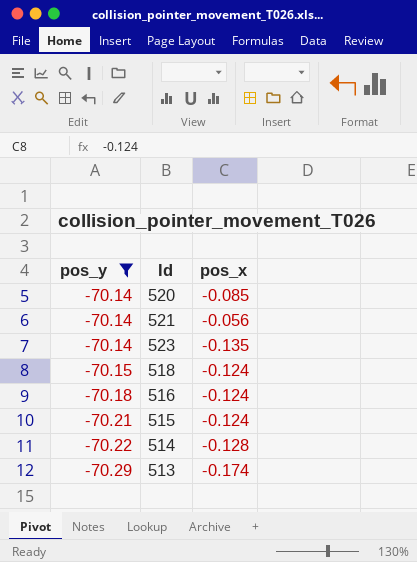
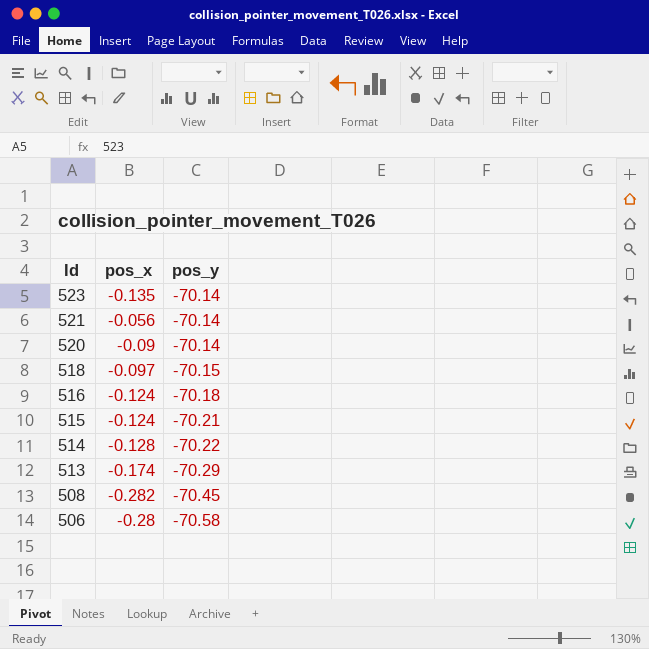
filter: pos_y >= -70.29 -> none
row order: pos_y descending -> Id descending
column pos_y | position: 1 -> 3
520 | pos_x: -0.085 -> -0.09
518 | pos_x: -0.124 -> -0.097

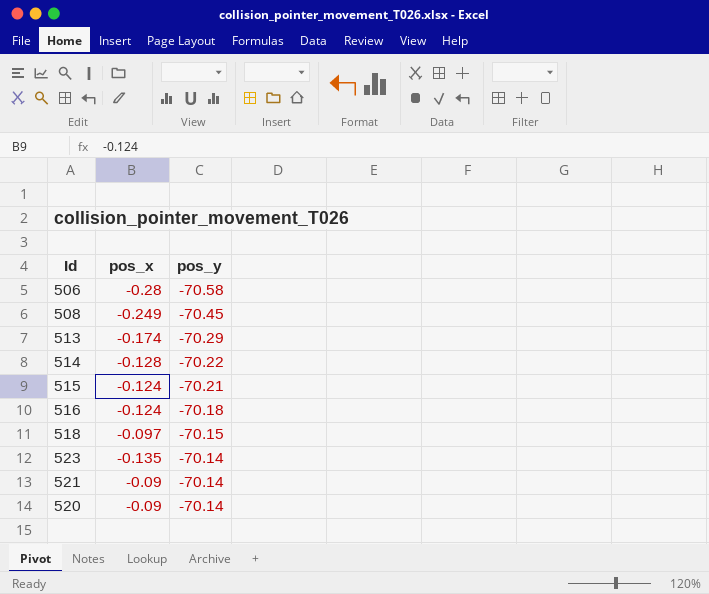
row order: Id descending -> pos_y ascending
508 | pos_x: -0.282 -> -0.249
521 | pos_x: -0.056 -> -0.09

